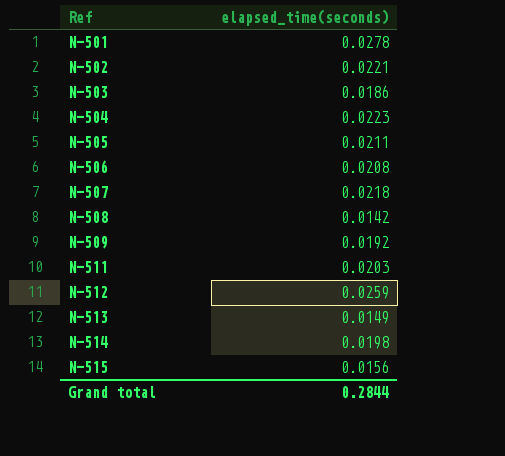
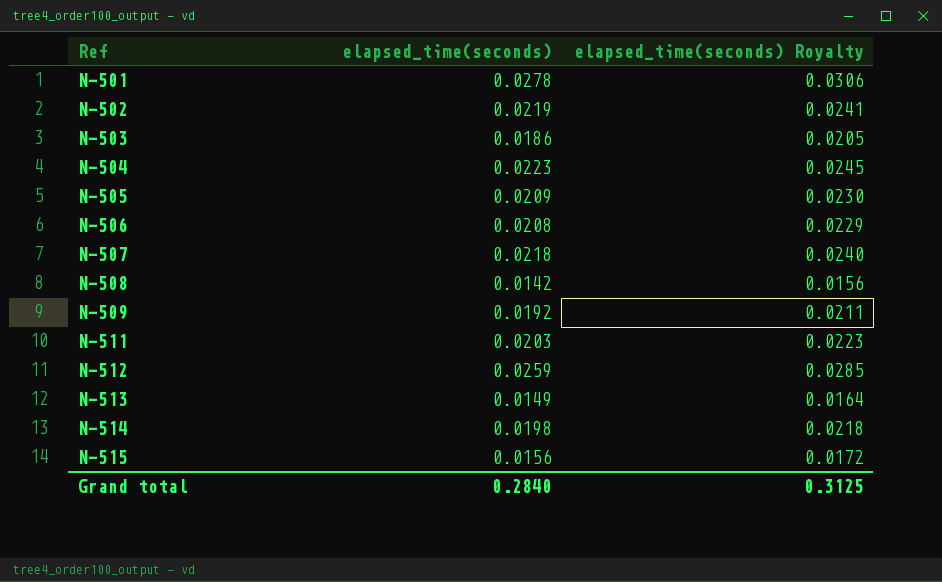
column elapsed_time(seconds) Royalty | formula: none -> [elapsed_time(seconds)] * 1.1
N-502 | elapsed_time(seconds): 0.0221 -> 0.0219
N-505 | elapsed_time(seconds): 0.0211 -> 0.0209
Grand total | elapsed_time(seconds): 0.2844 -> 0.2840

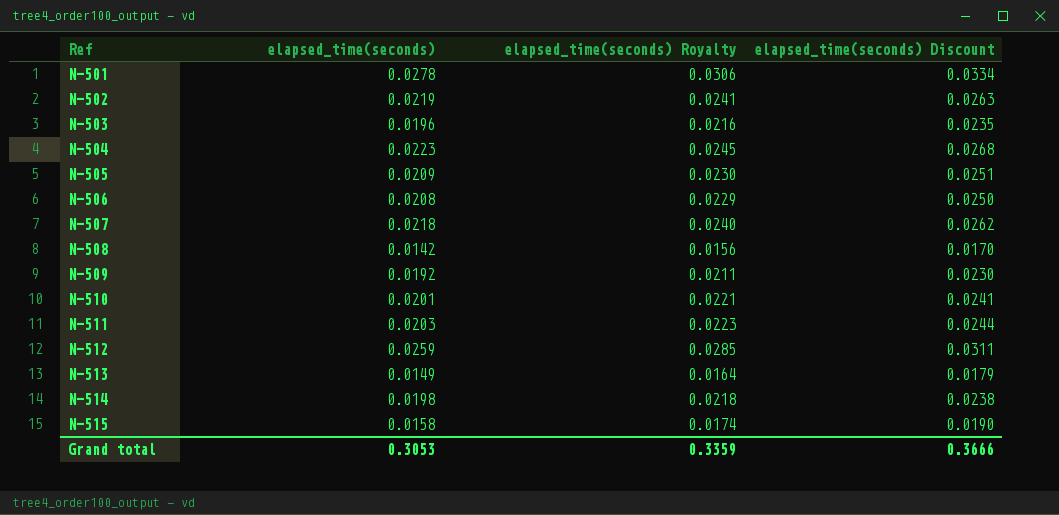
column elapsed_time(seconds) Discount | formula: none -> [elapsed_time(seconds)] * 1.2
N-503 | elapsed_time(seconds): 0.0186 -> 0.0196
N-503 | elapsed_time(seconds) Royalty: 0.0205 -> 0.0216
row N-510: none -> 0.0201 | 0.0221 | 0.0241
N-515 | elapsed_time(seconds): 0.0156 -> 0.0158
N-515 | elapsed_time(seconds) Royalty: 0.0172 -> 0.0174
Grand total | elapsed_time(seconds): 0.2840 -> 0.3053
Grand total | elapsed_time(seconds) Royalty: 0.3125 -> 0.3359

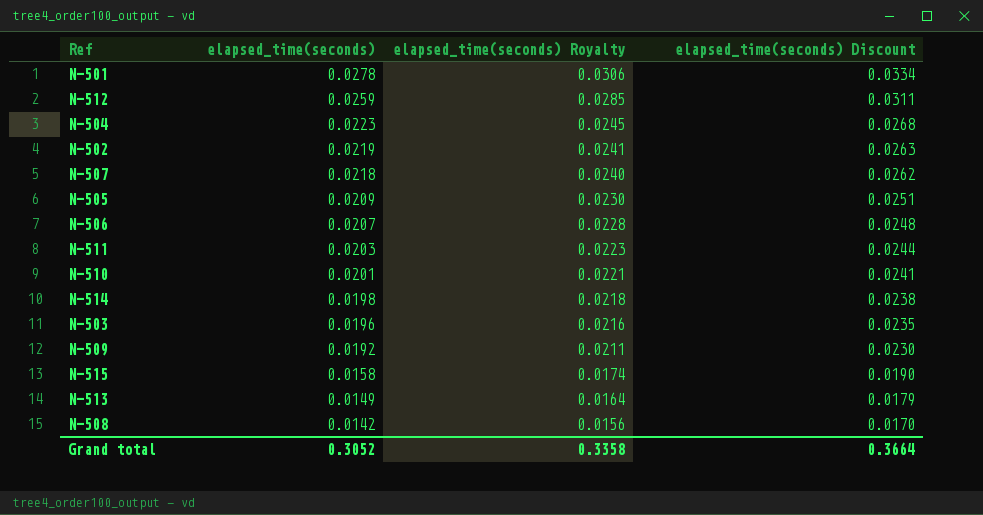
row order: Ref ascending -> elapsed_time(seconds) descending
N-506 | elapsed_time(seconds): 0.0208 -> 0.0207
N-506 | elapsed_time(seconds) Royalty: 0.0229 -> 0.0228
N-506 | elapsed_time(seconds) Discount: 0.0250 -> 0.0248
Grand total | elapsed_time(seconds): 0.3053 -> 0.3052
Grand total | elapsed_time(seconds) Royalty: 0.3359 -> 0.3358
Grand total | elapsed_time(seconds) Discount: 0.3666 -> 0.3664

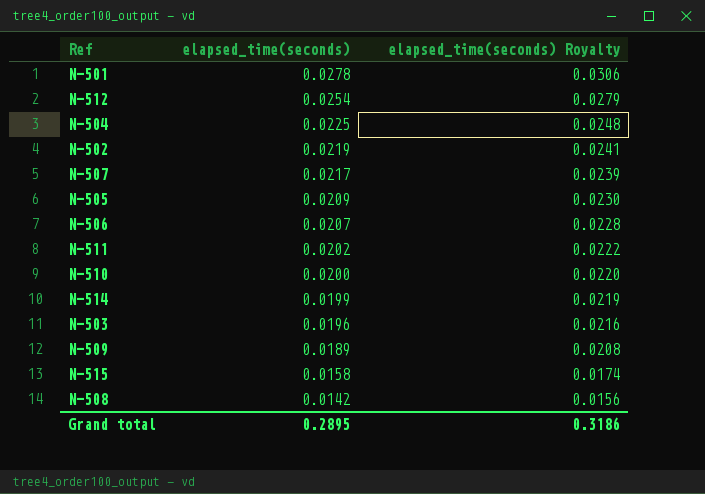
column elapsed_time(seconds) Discount | formula: [elapsed_time(seconds)] * 1.2 -> none
row N-513: 0.0149 | 0.0164 | 0.0179 -> none
N-512 | elapsed_time(seconds): 0.0259 -> 0.0254
N-512 | elapsed_time(seconds) Royalty: 0.0285 -> 0.0279
N-504 | elapsed_time(seconds): 0.0223 -> 0.0225
N-504 | elapsed_time(seconds) Royalty: 0.0245 -> 0.0248
N-507 | elapsed_time(seconds): 0.0218 -> 0.0217
N-507 | elapsed_time(seconds) Royalty: 0.0240 -> 0.0239
N-511 | elapsed_time(seconds): 0.0203 -> 0.0202
N-511 | elapsed_time(seconds) Royalty: 0.0223 -> 0.0222
N-510 | elapsed_time(seconds): 0.0201 -> 0.0200
N-510 | elapsed_time(seconds) Royalty: 0.0221 -> 0.0220
N-514 | elapsed_time(seconds): 0.0198 -> 0.0199
N-514 | elapsed_time(seconds) Royalty: 0.0218 -> 0.0219
N-509 | elapsed_time(seconds): 0.0192 -> 0.0189
N-509 | elapsed_time(seconds) Royalty: 0.0211 -> 0.0208
Grand total | elapsed_time(seconds): 0.3052 -> 0.2895
Grand total | elapsed_time(seconds) Royalty: 0.3358 -> 0.3186

